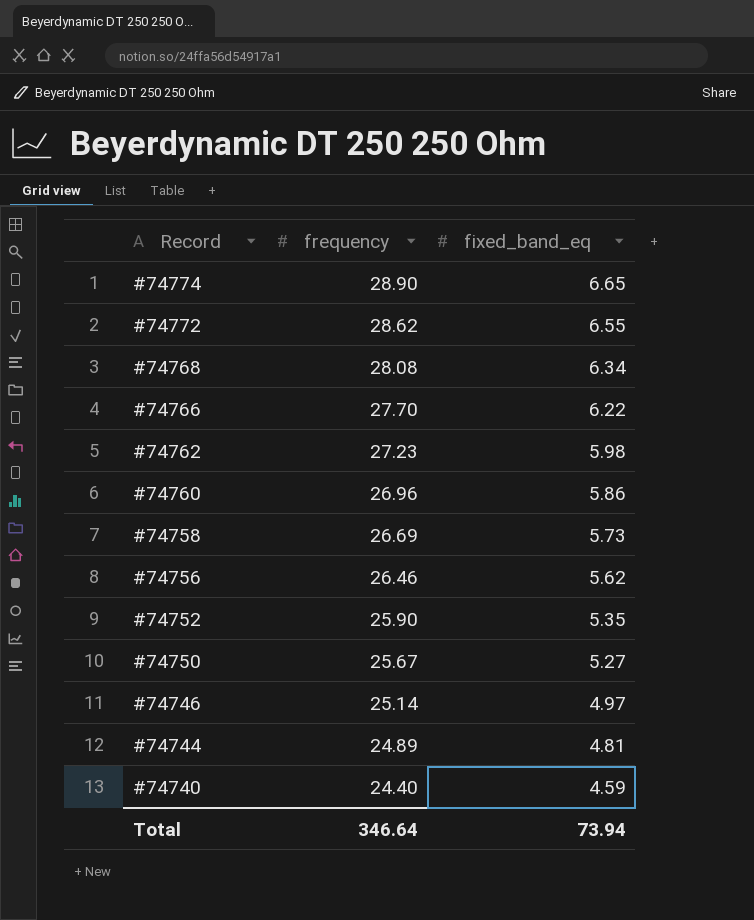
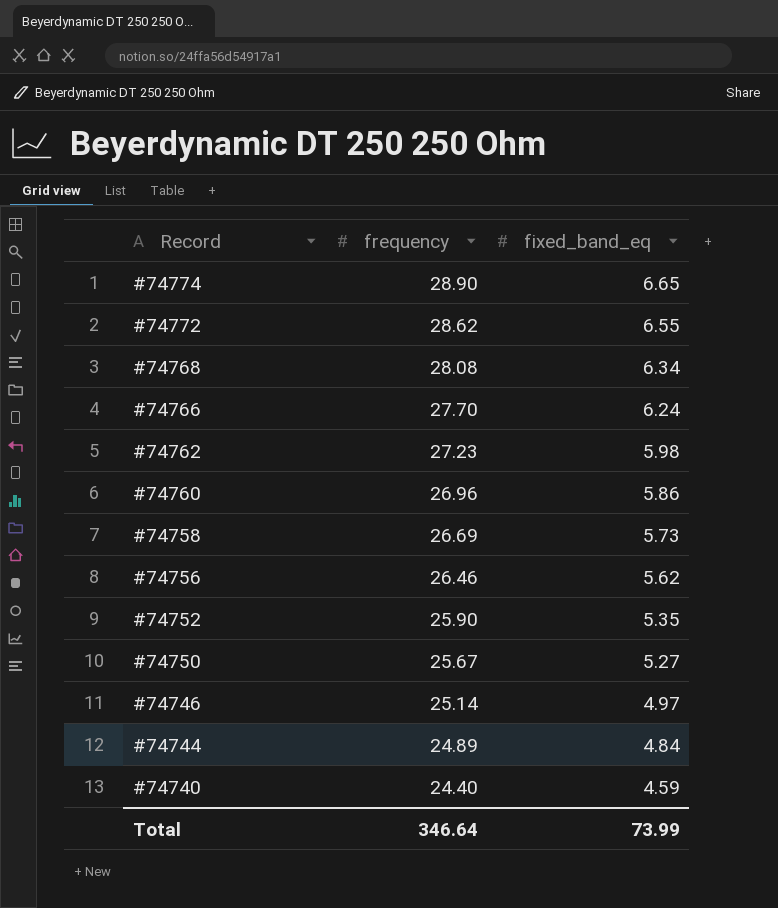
#74766 | fixed_band_eq: 6.22 -> 6.24
#74744 | fixed_band_eq: 4.81 -> 4.84
Total | fixed_band_eq: 73.94 -> 73.99

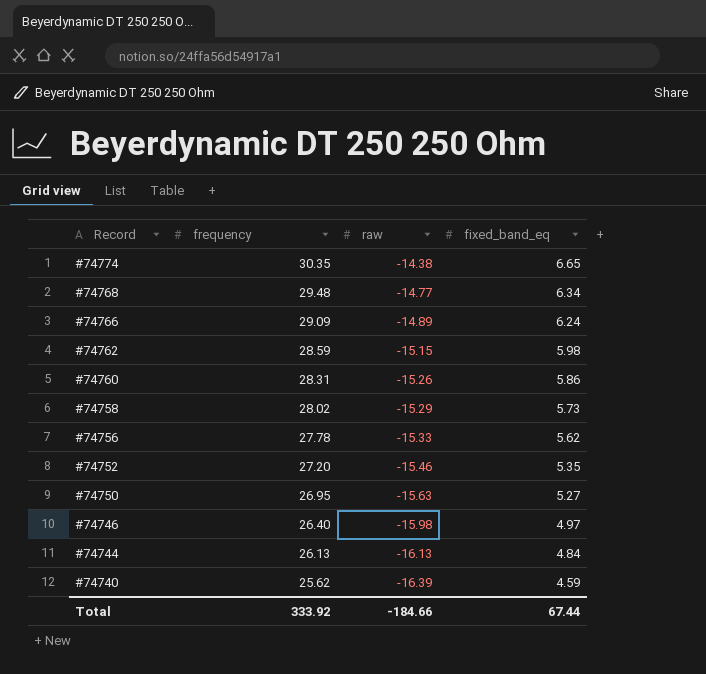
column raw | position: none -> 3
row #74772: 28.62 | 6.55 -> none
#74774 | frequency: 28.90 -> 30.35
#74768 | frequency: 28.08 -> 29.48
#74766 | frequency: 27.70 -> 29.09
#74762 | frequency: 27.23 -> 28.59
#74760 | frequency: 26.96 -> 28.31
#74758 | frequency: 26.69 -> 28.02
#74756 | frequency: 26.46 -> 27.78
#74752 | frequency: 25.90 -> 27.20
#74750 | frequency: 25.67 -> 26.95
#74746 | frequency: 25.14 -> 26.40
#74744 | frequency: 24.89 -> 26.13
#74740 | frequency: 24.40 -> 25.62
Total | frequency: 346.64 -> 333.92
Total | fixed_band_eq: 73.99 -> 67.44

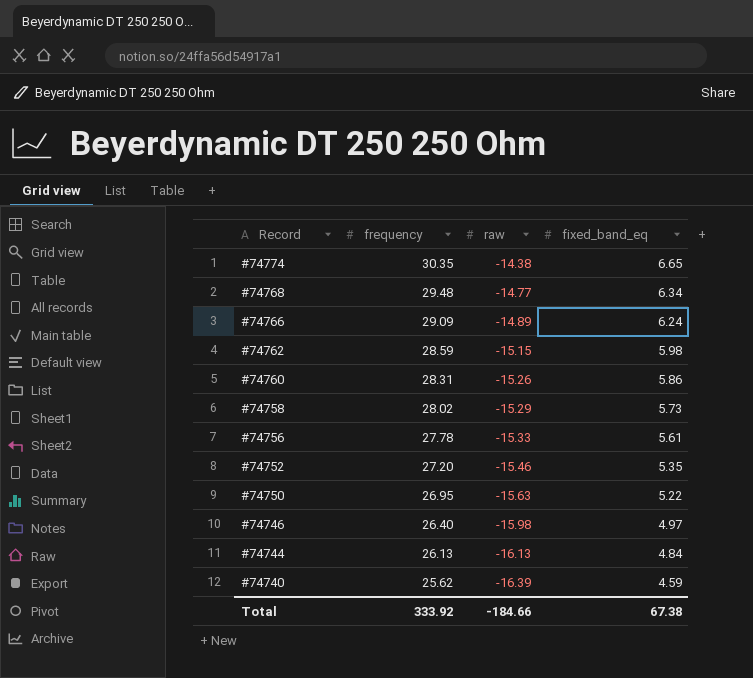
#74756 | fixed_band_eq: 5.62 -> 5.61
#74750 | fixed_band_eq: 5.27 -> 5.22
Total | fixed_band_eq: 67.44 -> 67.38

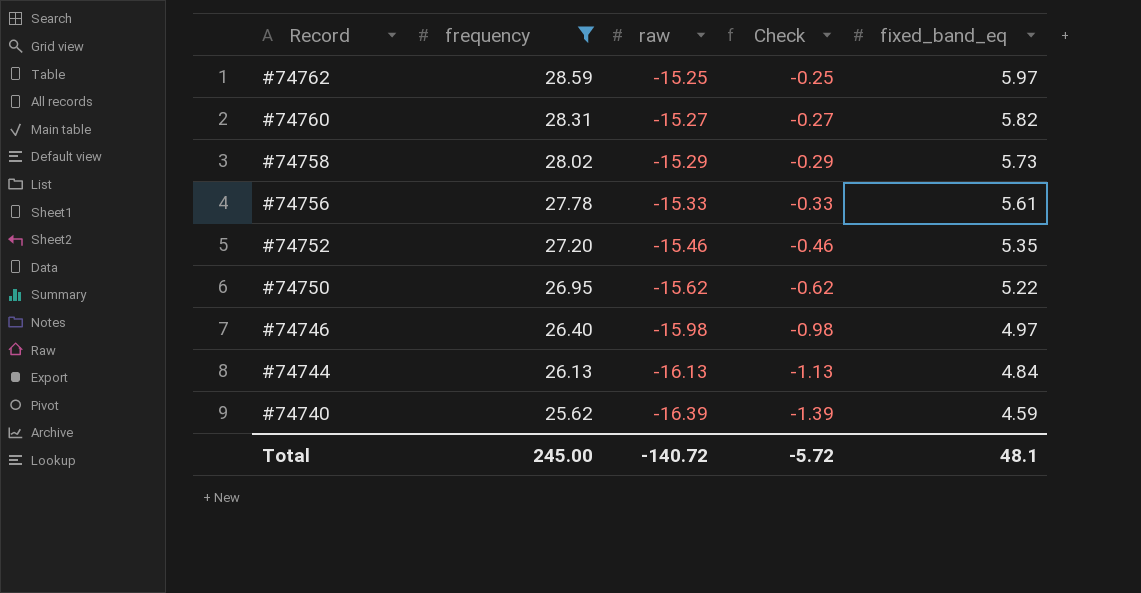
filter: none -> frequency <= 28.59
column Check | formula: none -> [raw] + 15
#74762 | raw: -15.15 -> -15.25
#74762 | fixed_band_eq: 5.98 -> 5.97
#74760 | raw: -15.26 -> -15.27
#74760 | fixed_band_eq: 5.86 -> 5.82
#74750 | raw: -15.63 -> -15.62
Total | frequency: 333.92 -> 245.00
Total | raw: -184.66 -> -140.72
Total | fixed_band_eq: 67.38 -> 48.1

